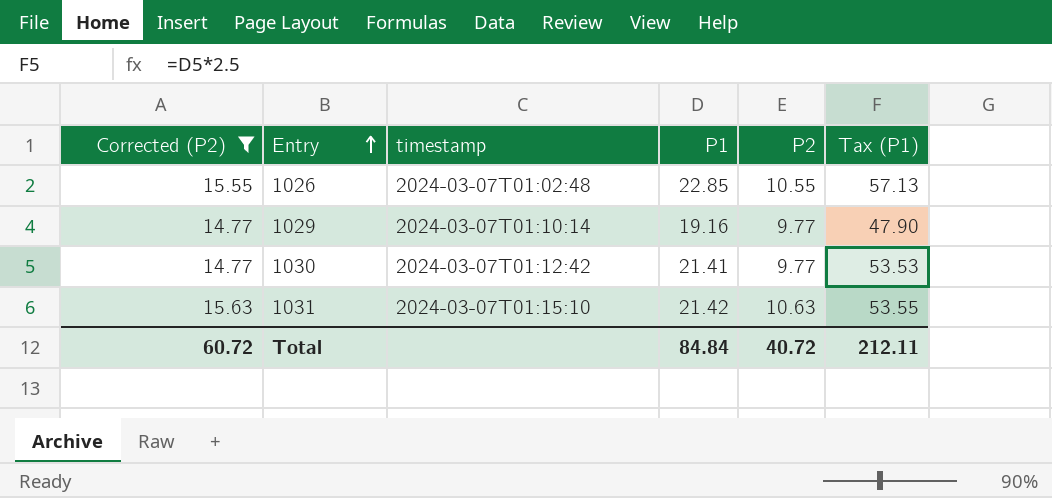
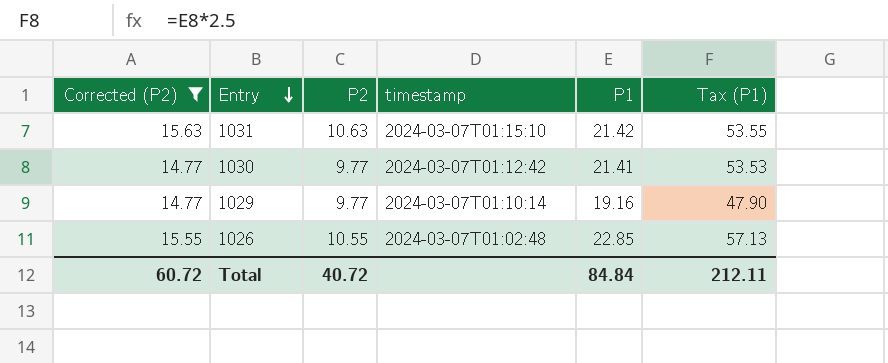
row order: Entry ascending -> Entry descending
column P2 | position: 5 -> 3

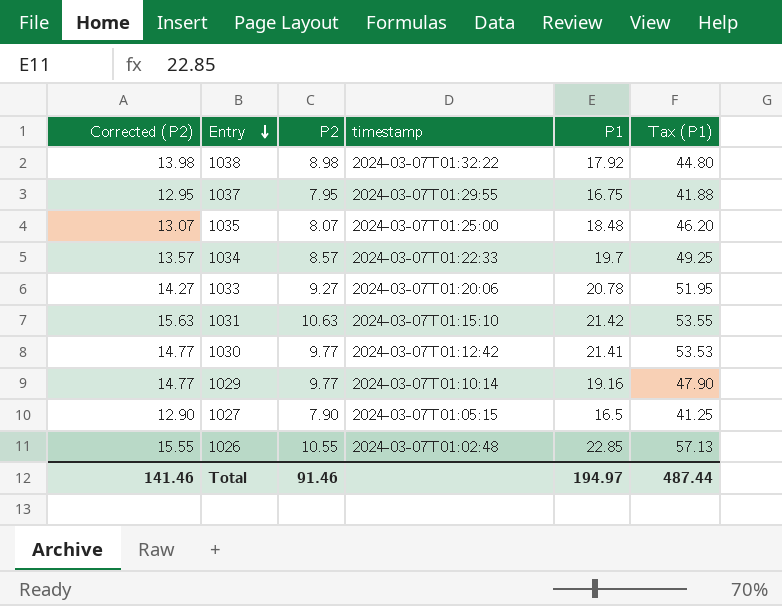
filter: Corrected (P2) >= 14.77 -> none
Total | Corrected (P2): 60.72 -> 141.46
Total | P2: 40.72 -> 91.46
Total | P1: 84.84 -> 194.97
Total | Tax (P1): 212.11 -> 487.44

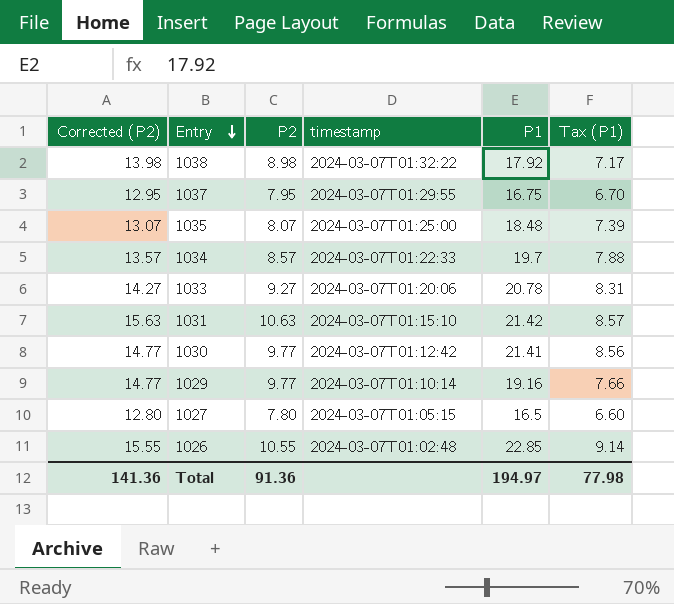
column Tax (P1) | formula: [P1] * 2.5 -> [P1] * 0.4
1027 | Corrected (P2): 12.90 -> 12.80
1027 | P2: 7.90 -> 7.80
Total | Corrected (P2): 141.46 -> 141.36
Total | P2: 91.46 -> 91.36
Total | Tax (P1): 487.44 -> 77.98

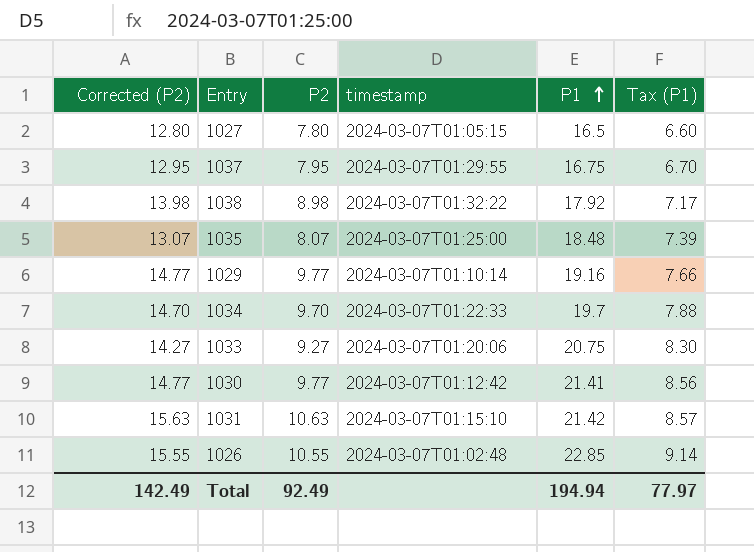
row order: Entry descending -> P1 ascending
1034 | Corrected (P2): 13.57 -> 14.70
1034 | P2: 8.57 -> 9.70
1033 | P1: 20.78 -> 20.75
1033 | Tax (P1): 8.31 -> 8.30
Total | Corrected (P2): 141.36 -> 142.49
Total | P2: 91.36 -> 92.49
Total | P1: 194.97 -> 194.94
Total | Tax (P1): 77.98 -> 77.97

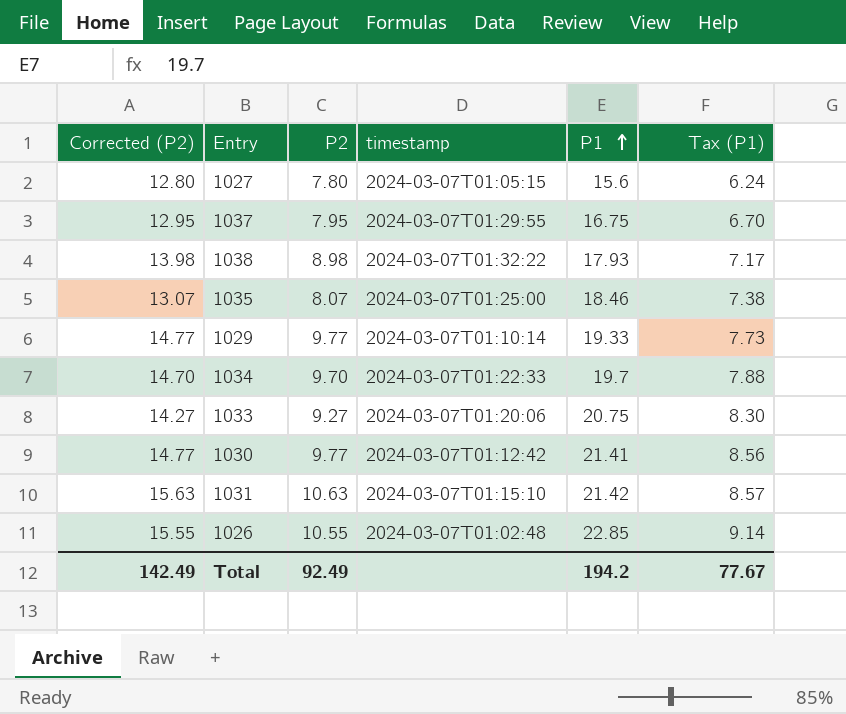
1027 | P1: 16.5 -> 15.6
1027 | Tax (P1): 6.60 -> 6.24
1038 | P1: 17.92 -> 17.93
1035 | P1: 18.48 -> 18.46
1035 | Tax (P1): 7.39 -> 7.38
1029 | P1: 19.16 -> 19.33
1029 | Tax (P1): 7.66 -> 7.73
Total | P1: 194.94 -> 194.2
Total | Tax (P1): 77.97 -> 77.67

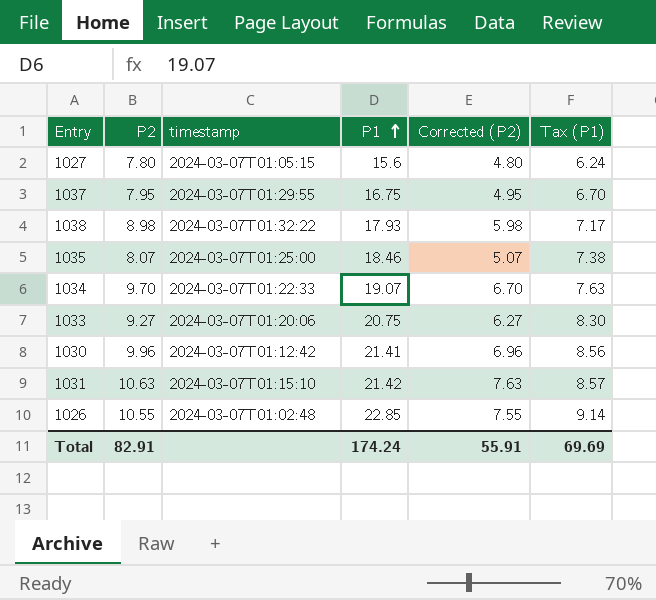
column Corrected (P2) | formula: [P2] + 5 -> [P2] - 3
column Corrected (P2) | position: 1 -> 5
row 1029: 14.77 | 9.77 | 2024-03-07T01:10:14 | 19.33 | 7.73 -> none
1034 | P1: 19.7 -> 19.07
1034 | Tax (P1): 7.88 -> 7.63
1030 | P2: 9.77 -> 9.96
Total | P2: 92.49 -> 82.91
Total | P1: 194.2 -> 174.24
Total | Corrected (P2): 142.49 -> 55.91
Total | Tax (P1): 77.67 -> 69.69

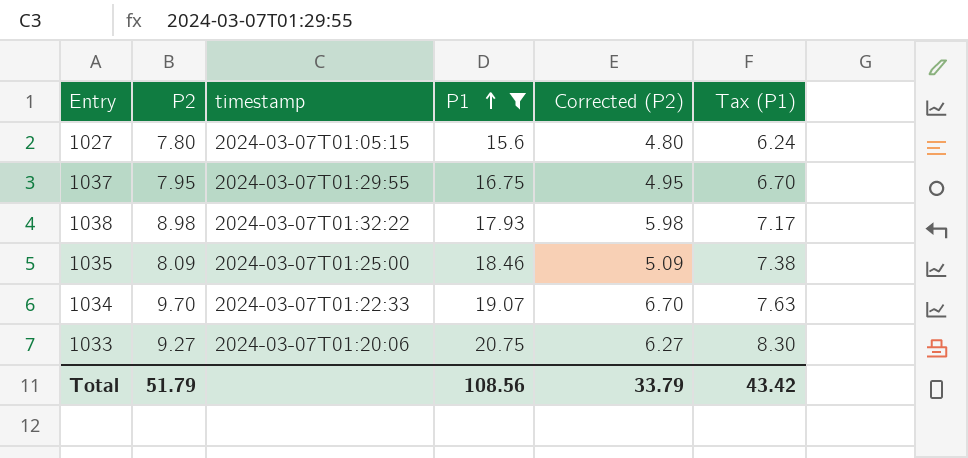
filter: none -> P1 <= 20.75
1035 | P2: 8.07 -> 8.09
1035 | Corrected (P2): 5.07 -> 5.09
Total | P2: 82.91 -> 51.79
Total | P1: 174.24 -> 108.56
Total | Corrected (P2): 55.91 -> 33.79
Total | Tax (P1): 69.69 -> 43.42

